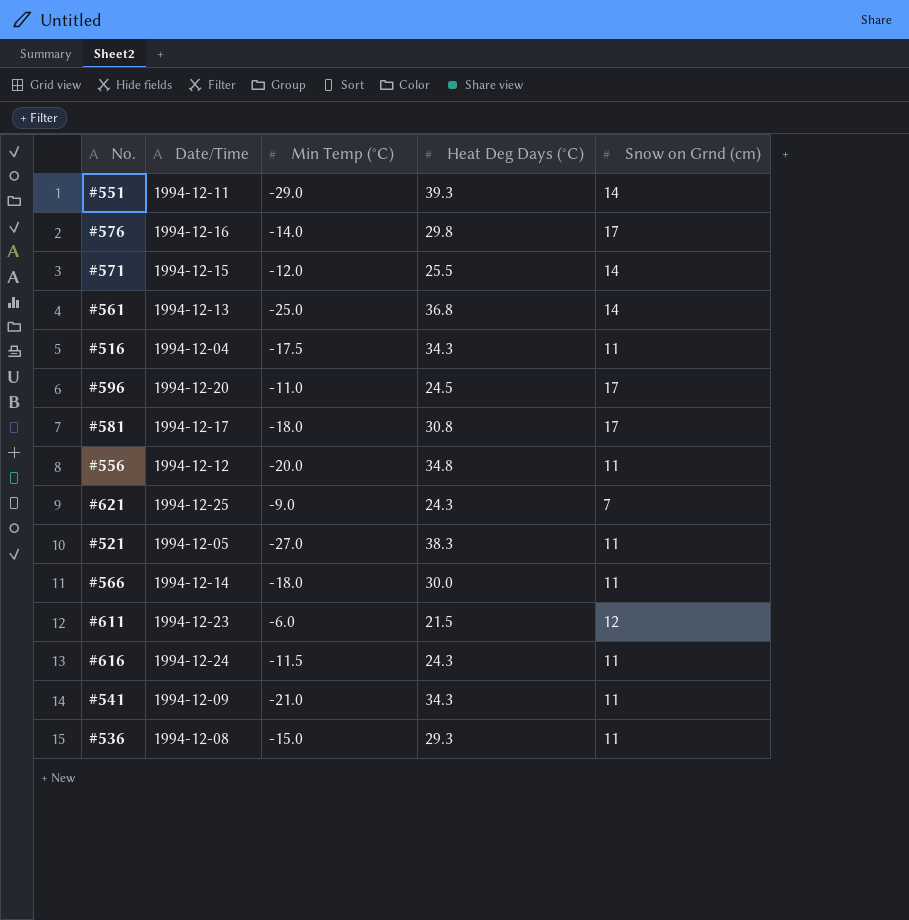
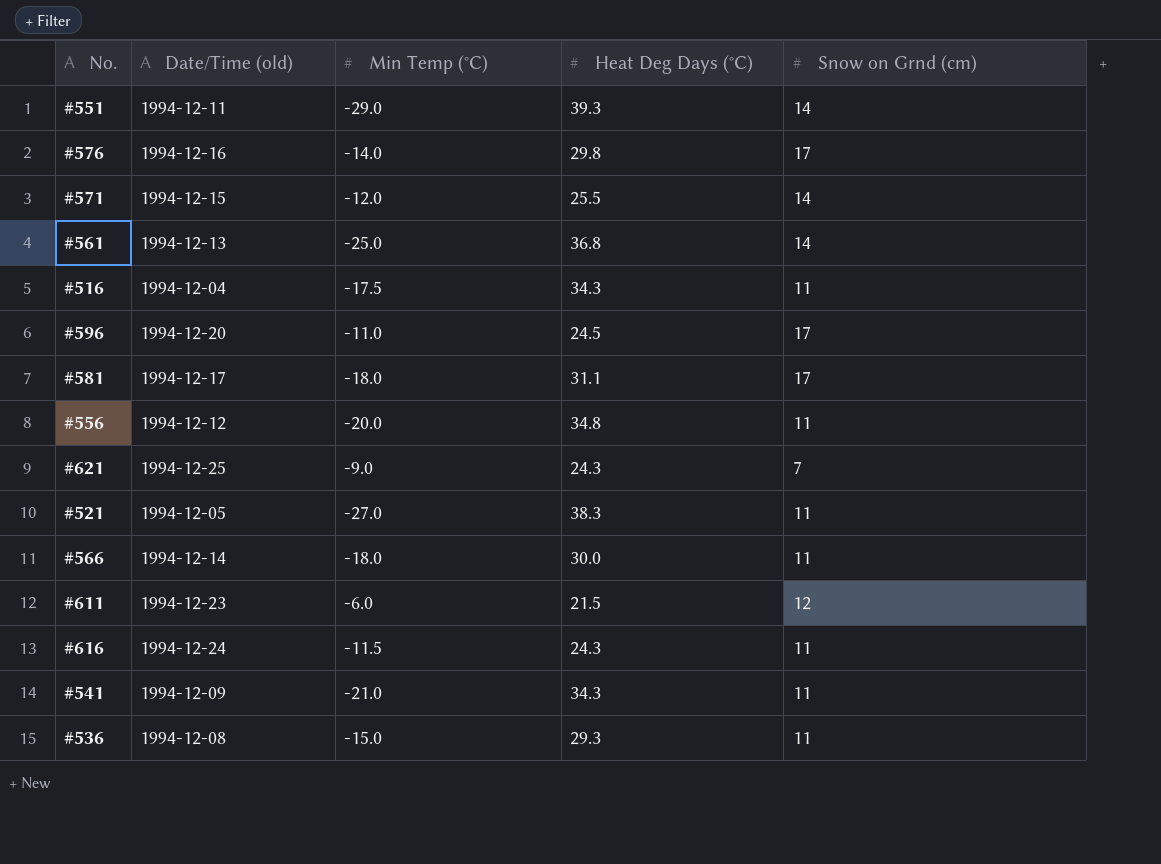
column name: Date/Time -> Date/Time (old)
#581 | Heat Deg Days (°C): 30.8 -> 31.1

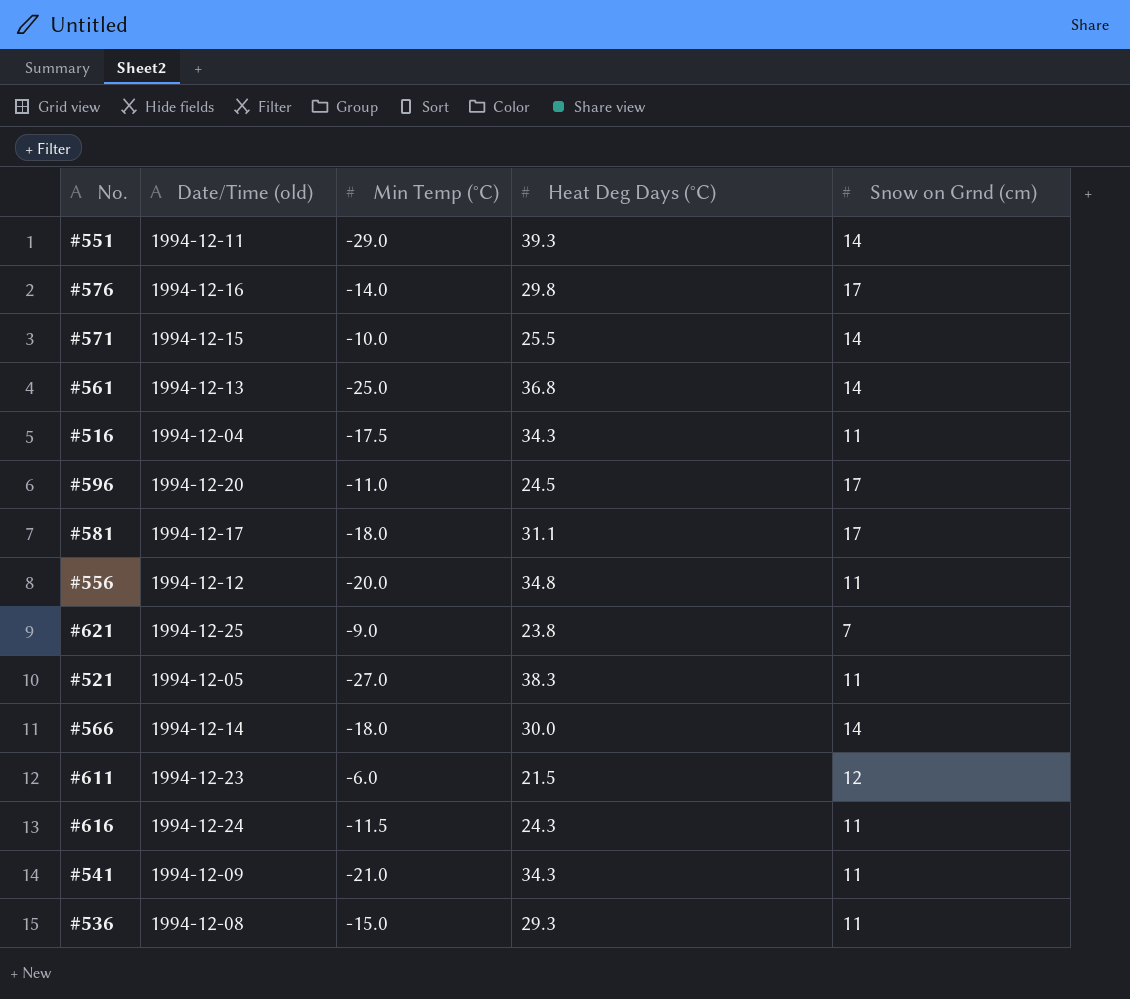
#571 | Min Temp (°C): -12.0 -> -10.0
#621 | Heat Deg Days (°C): 24.3 -> 23.8
#566 | Snow on Grnd (cm): 11 -> 14

